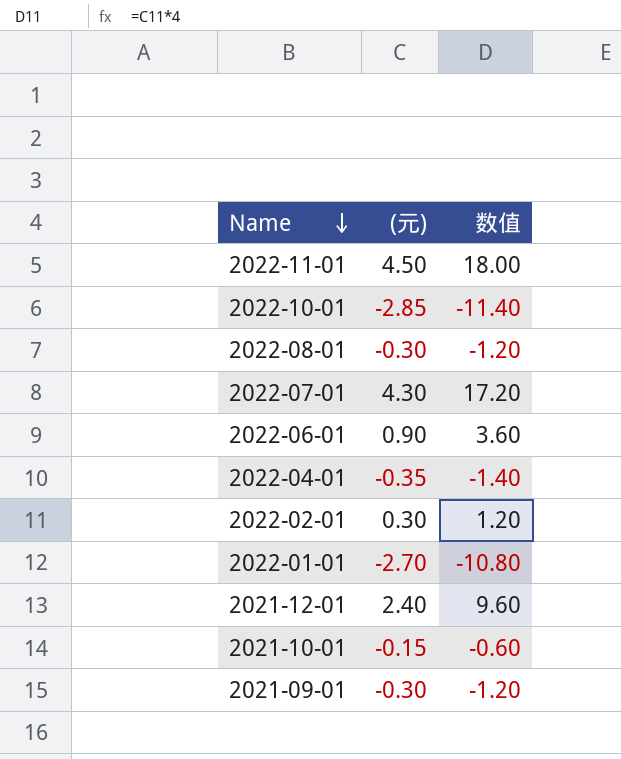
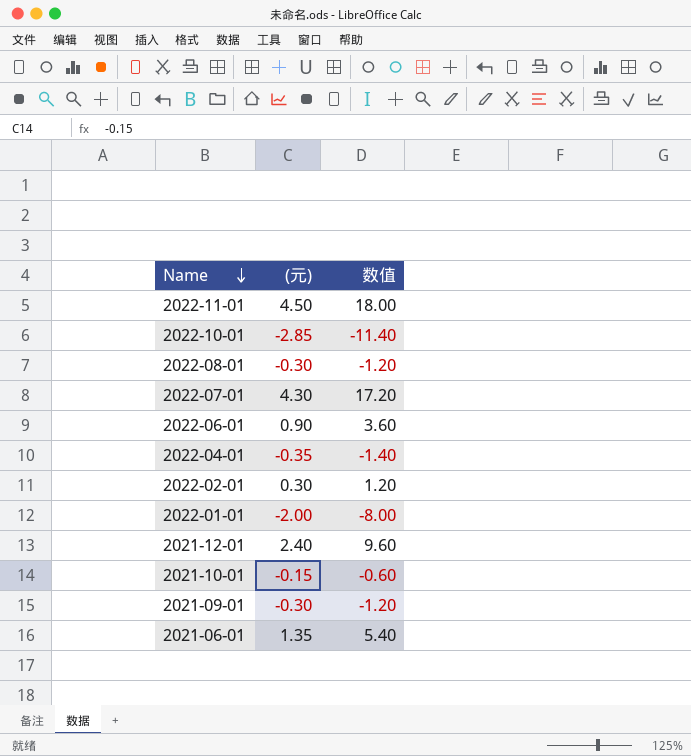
2022-01-01 | (元): -2.70 -> -2.00
2022-01-01 | 数值: -10.80 -> -8.00
row 2021-06-01: none -> 1.35 | 5.40

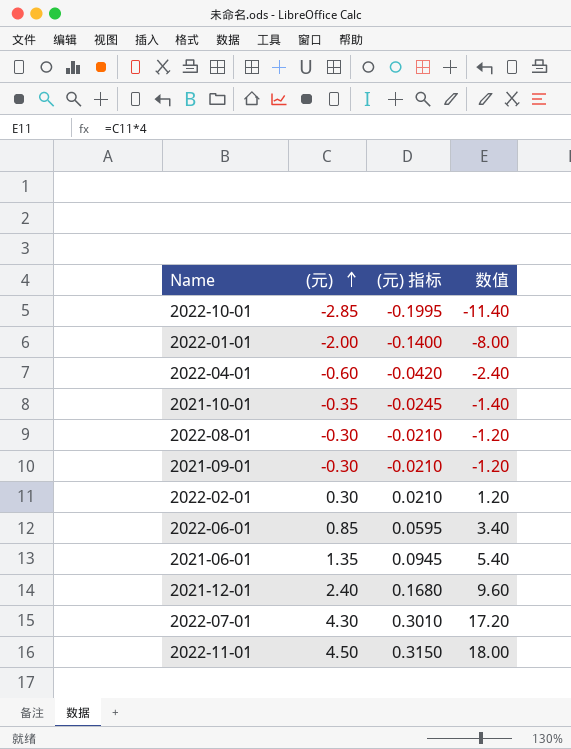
row order: Name descending -> (元) ascending
column (元) 指标 | formula: none -> [(元)] * 0.07
2022-04-01 | (元): -0.35 -> -0.60
2022-04-01 | 数值: -1.40 -> -2.40
2021-10-01 | (元): -0.15 -> -0.35
2021-10-01 | 数值: -0.60 -> -1.40
2022-06-01 | (元): 0.90 -> 0.85
2022-06-01 | 数值: 3.60 -> 3.40

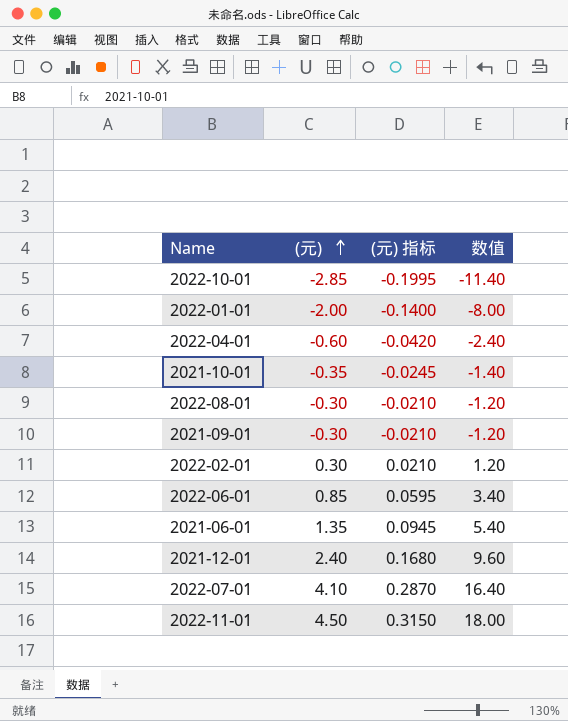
2022-07-01 | (元): 4.30 -> 4.10
2022-07-01 | (元) 指标: 0.3010 -> 0.2870
2022-07-01 | 数值: 17.20 -> 16.40

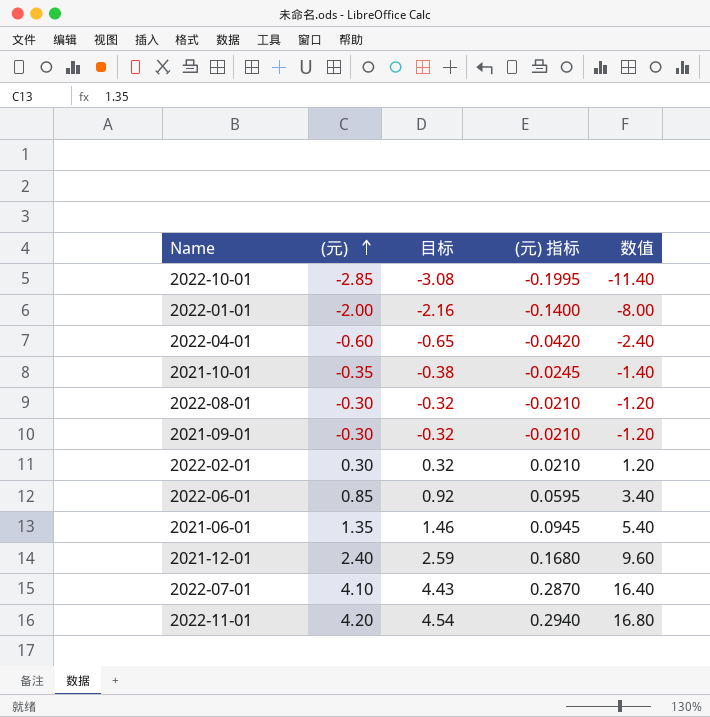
column 目标 | formula: none -> [(元)] * 1.08
2022-11-01 | (元): 4.50 -> 4.20
2022-11-01 | (元) 指标: 0.3150 -> 0.2940
2022-11-01 | 数值: 18.00 -> 16.80

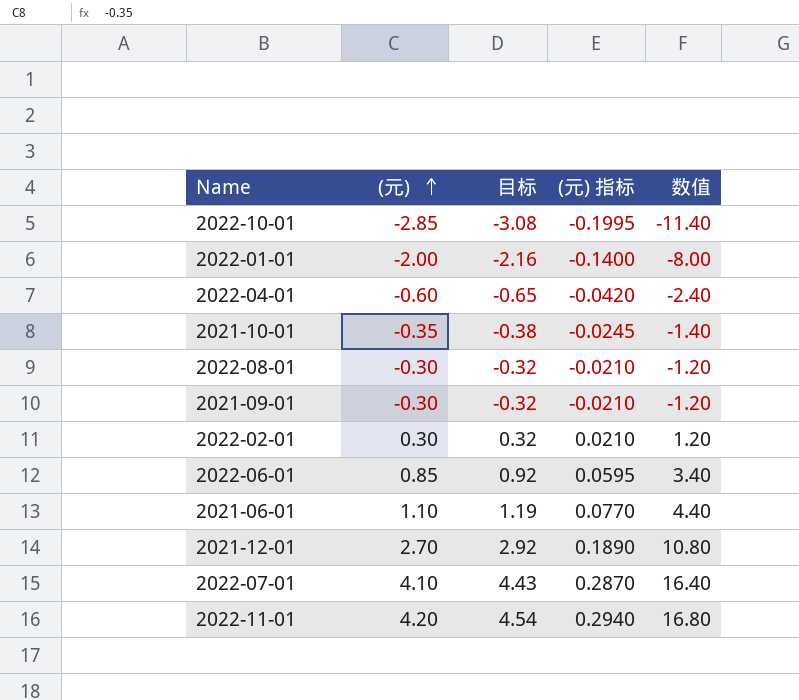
2021-06-01 | (元): 1.35 -> 1.10
2021-06-01 | 目标: 1.46 -> 1.19
2021-06-01 | (元) 指标: 0.0945 -> 0.0770
2021-06-01 | 数值: 5.40 -> 4.40
2021-12-01 | (元): 2.40 -> 2.70
2021-12-01 | 目标: 2.59 -> 2.92
2021-12-01 | (元) 指标: 0.1680 -> 0.1890
2021-12-01 | 数值: 9.60 -> 10.80

